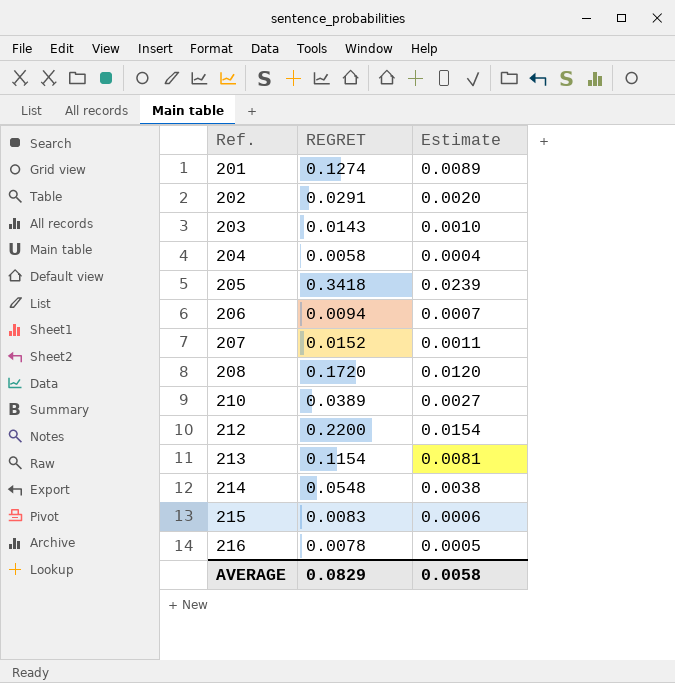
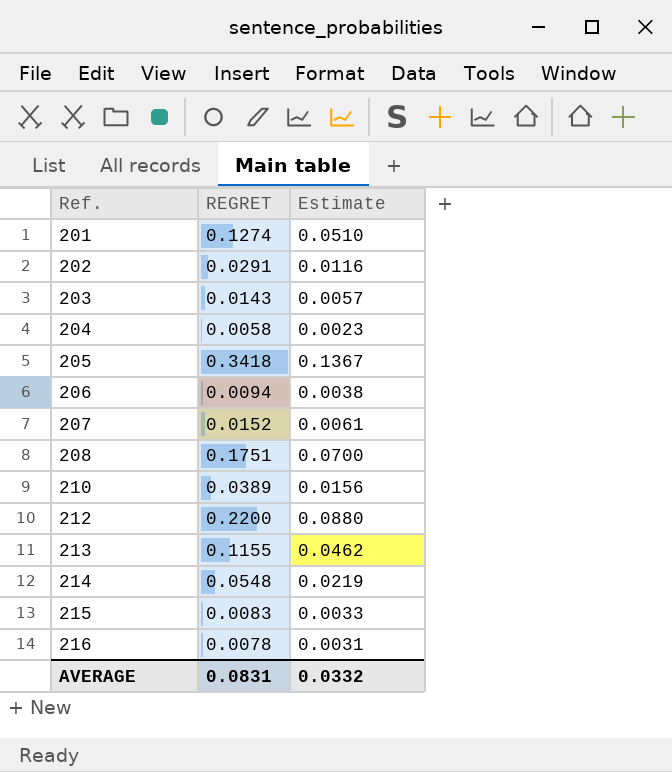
column Estimate | formula: [REGRET] * 0.07 -> [REGRET] * 0.4
208 | REGRET: 0.1720 -> 0.1751
213 | REGRET: 0.1154 -> 0.1155
AVERAGE | REGRET: 0.0829 -> 0.0831
AVERAGE | Estimate: 0.0058 -> 0.0332

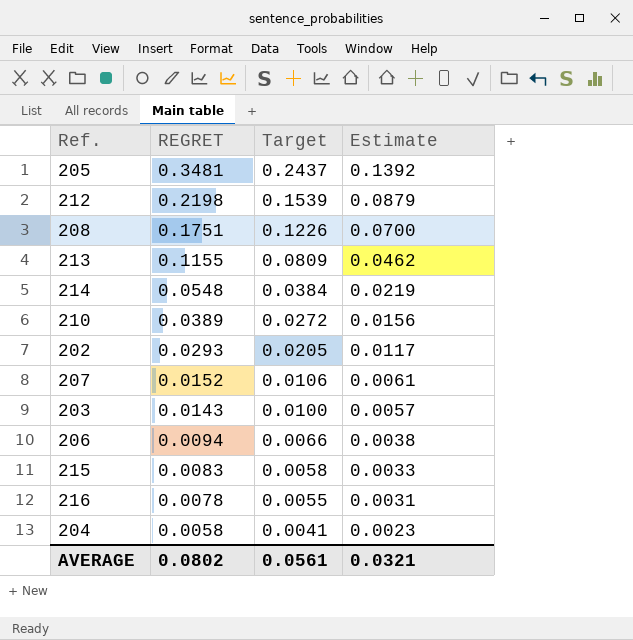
row order: Ref. ascending -> REGRET descending
column Target | formula: none -> [REGRET] * 0.7
row 201: 0.1274 | 0.0510 -> none
205 | REGRET: 0.3418 -> 0.3481
205 | Estimate: 0.1367 -> 0.1392
212 | REGRET: 0.2200 -> 0.2198
212 | Estimate: 0.0880 -> 0.0879
202 | REGRET: 0.0291 -> 0.0293
202 | Estimate: 0.0116 -> 0.0117
AVERAGE | REGRET: 0.0831 -> 0.0802
AVERAGE | Estimate: 0.0332 -> 0.0321

